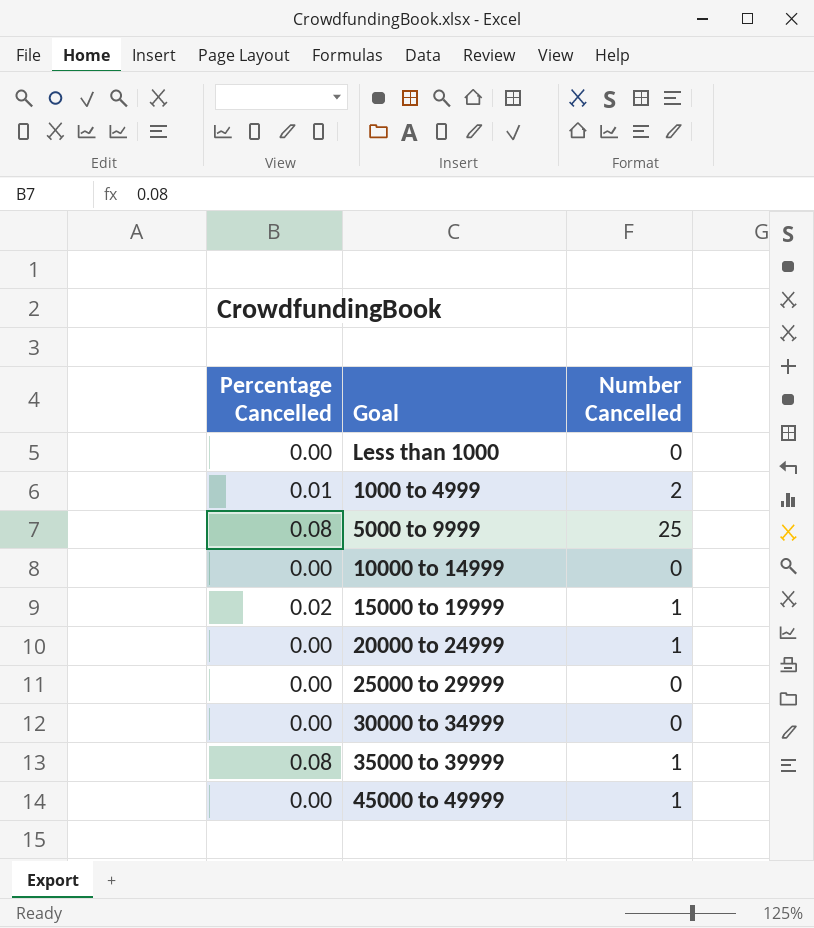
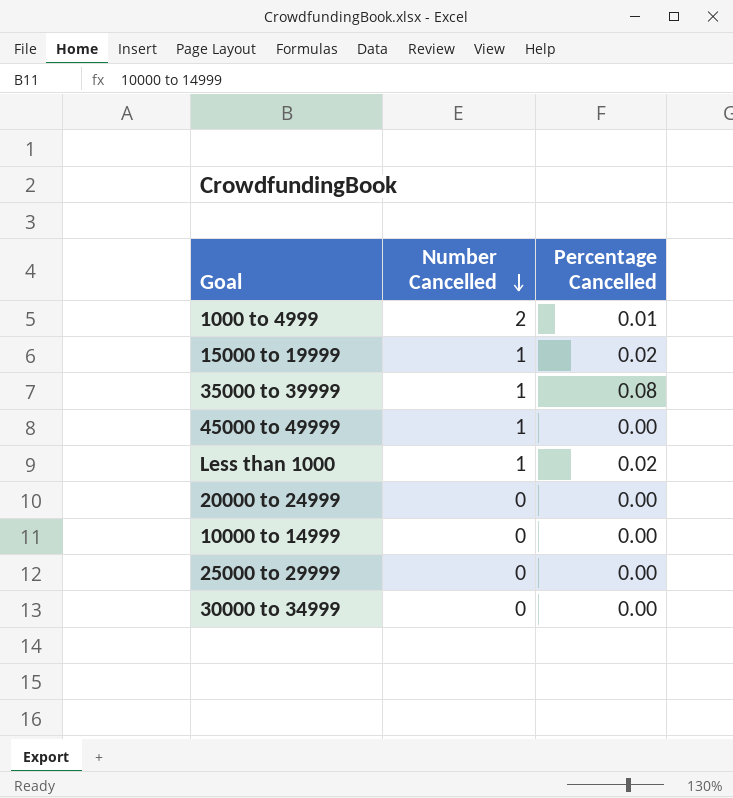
row order: none -> Number Cancelled descending
column Percentage Cancelled | position: 1 -> 3
row 5000 to 9999: 0.08 | 25 -> none
Less than 1000 | Number Cancelled: 0 -> 1
Less than 1000 | Percentage Cancelled: 0.00 -> 0.02
20000 to 24999 | Number Cancelled: 1 -> 0

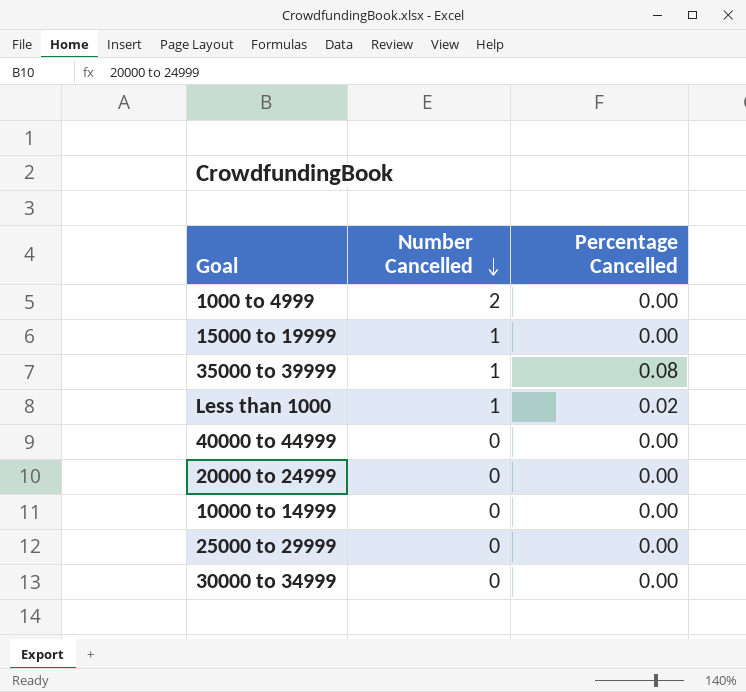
row 45000 to 49999: 1 | 0.00 -> none
1000 to 4999 | Percentage Cancelled: 0.01 -> 0.00
15000 to 19999 | Percentage Cancelled: 0.02 -> 0.00
row 40000 to 44999: none -> 0 | 0.00

